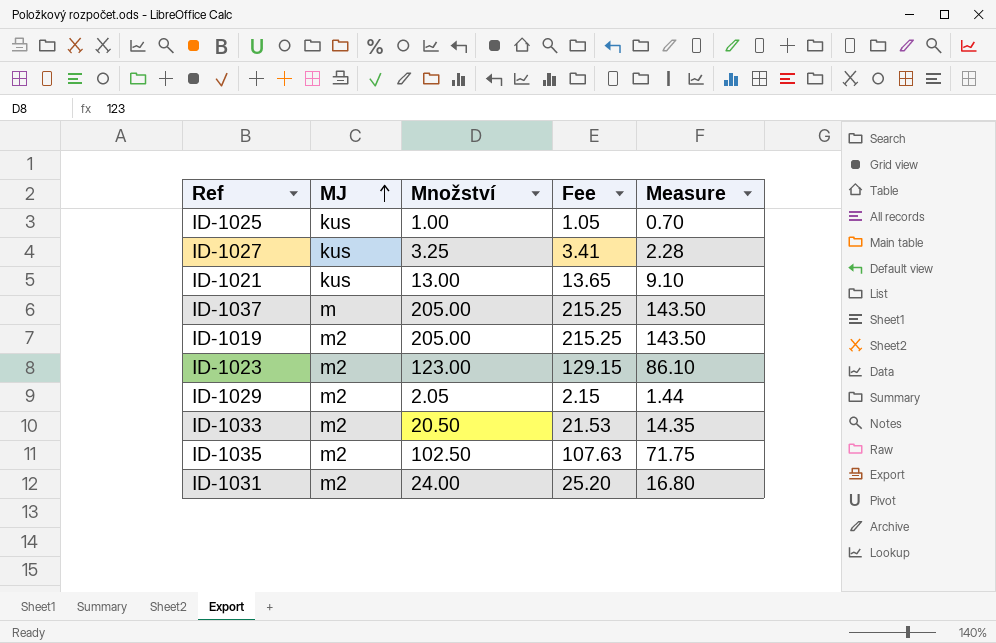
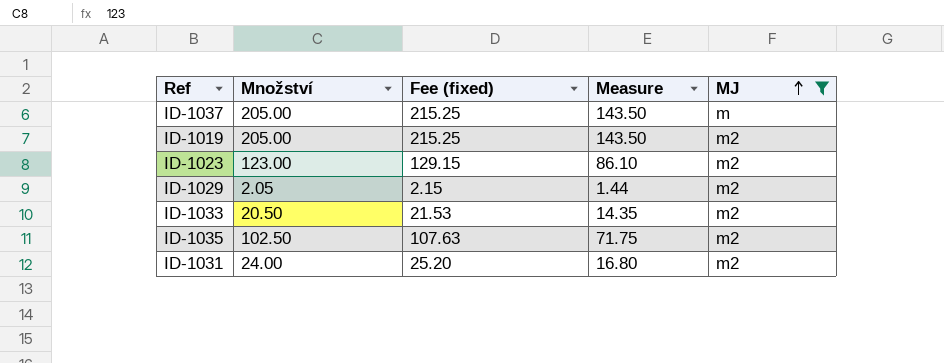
filter: none -> MJ != kus
column name: Fee -> Fee (fixed)
column MJ | position: 2 -> 5

